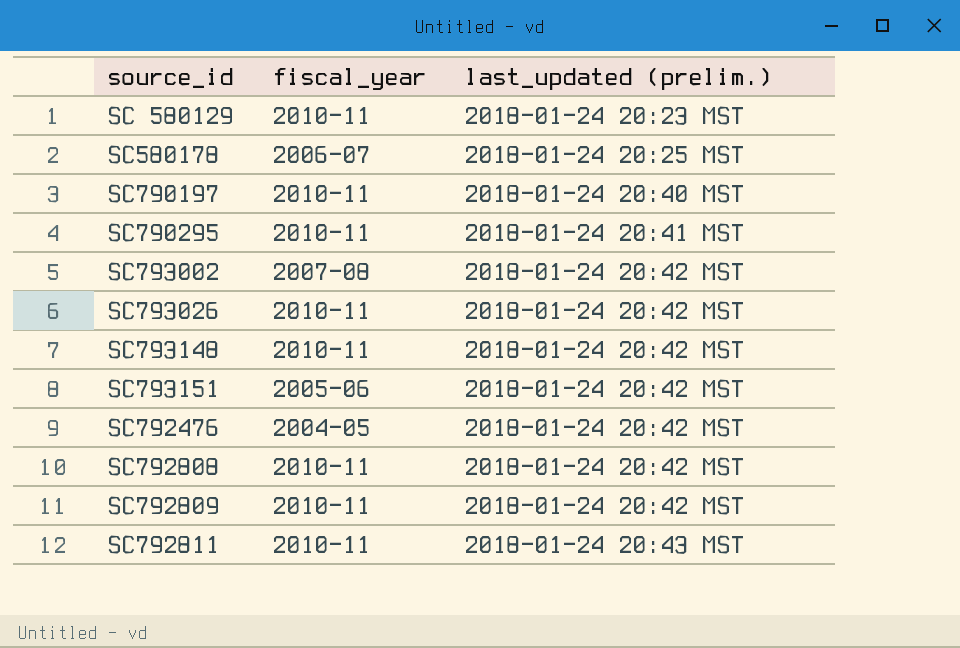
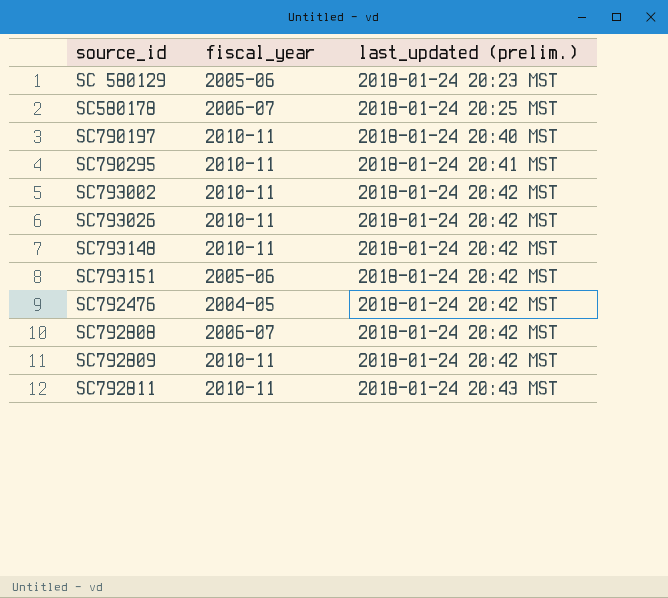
SC 580129 | fiscal_year: 2010-11 -> 2005-06
SC793002 | fiscal_year: 2007-08 -> 2010-11
SC792808 | fiscal_year: 2010-11 -> 2006-07

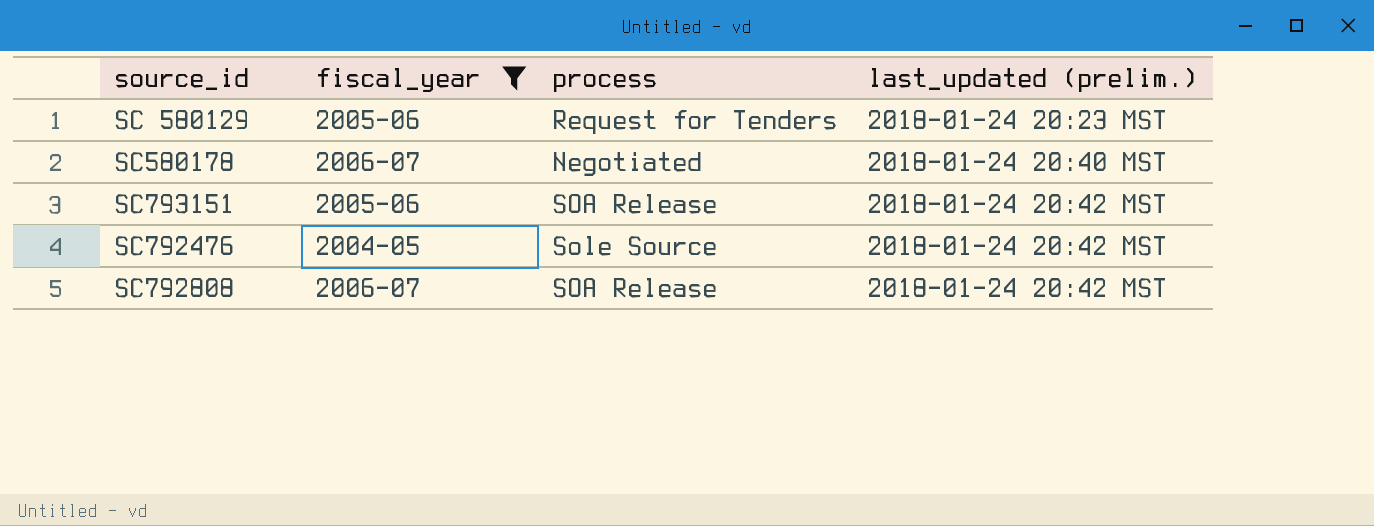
filter: none -> fiscal_year != 2010-11
column process | position: none -> 3
SC580178 | last_updated (prelim.): 2018-01-24 20:25 MST -> 2018-01-24 20:40 MST

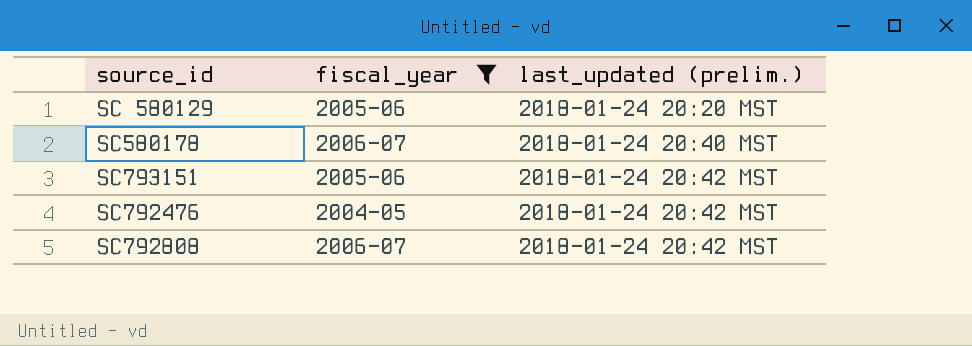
column process | position: 3 -> none
SC 580129 | last_updated (prelim.): 2018-01-24 20:23 MST -> 2018-01-24 20:20 MST

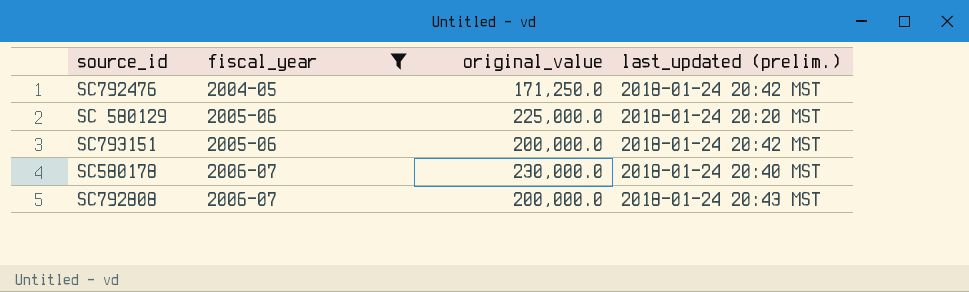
row order: last_updated (prelim.) ascending -> fiscal_year ascending
column original_value | position: none -> 3
SC792808 | last_updated (prelim.): 2018-01-24 20:42 MST -> 2018-01-24 20:43 MST

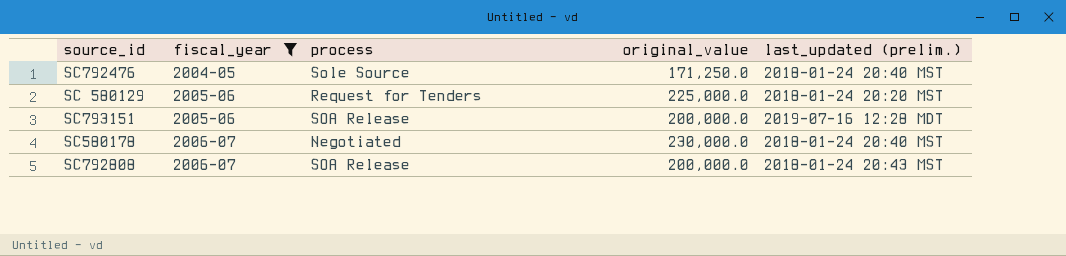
column process | position: none -> 3
SC792476 | last_updated (prelim.): 2018-01-24 20:42 MST -> 2018-01-24 20:40 MST
SC793151 | last_updated (prelim.): 2018-01-24 20:42 MST -> 2019-07-16 12:28 MDT

